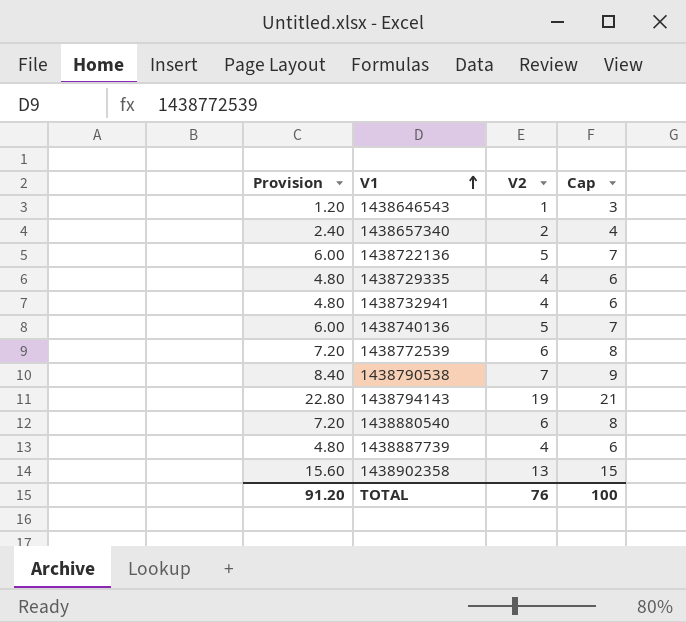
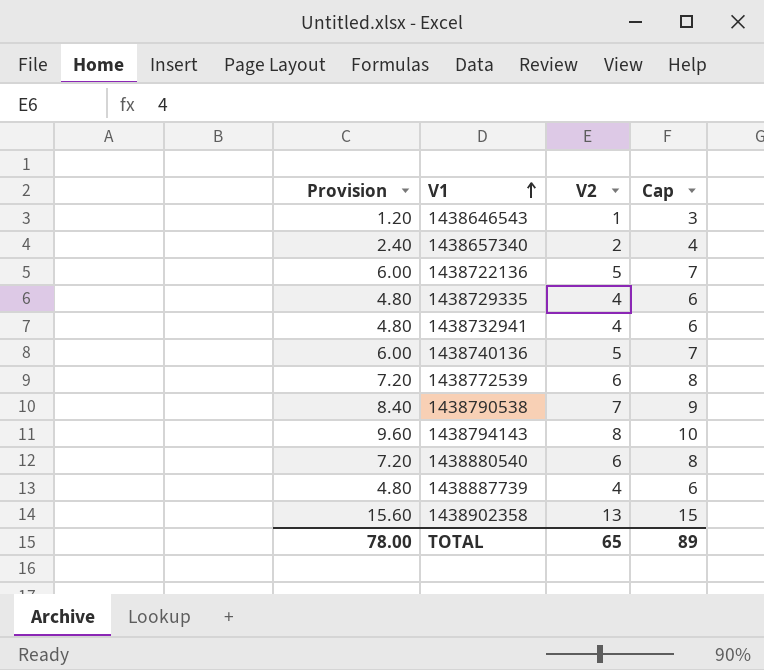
1438794143 | Provision: 22.80 -> 9.60
1438794143 | V2: 19 -> 8
1438794143 | Cap: 21 -> 10
TOTAL | Provision: 91.20 -> 78.00
TOTAL | V2: 76 -> 65
TOTAL | Cap: 100 -> 89

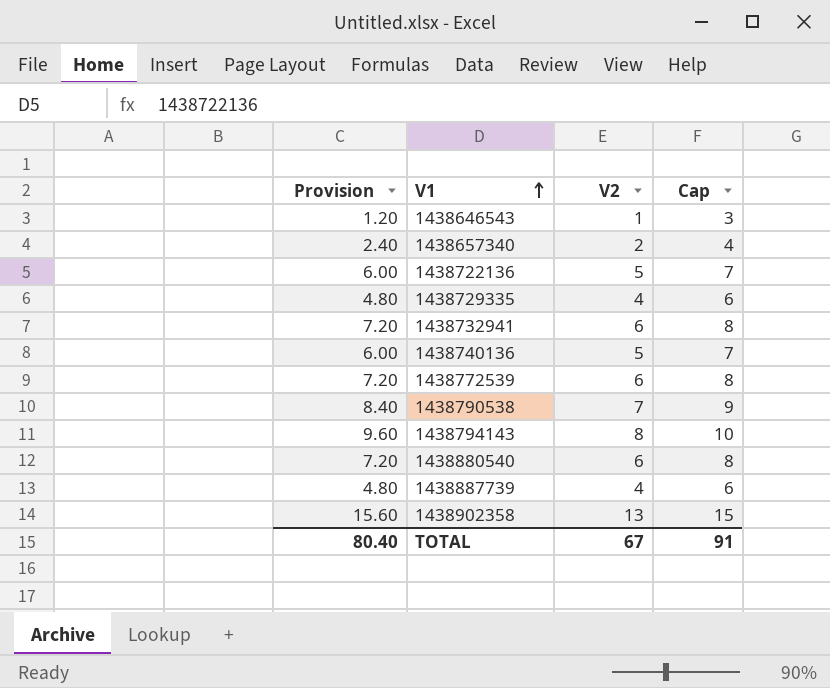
1438732941 | Provision: 4.80 -> 7.20
1438732941 | V2: 4 -> 6
1438732941 | Cap: 6 -> 8
TOTAL | Provision: 78.00 -> 80.40
TOTAL | V2: 65 -> 67
TOTAL | Cap: 89 -> 91

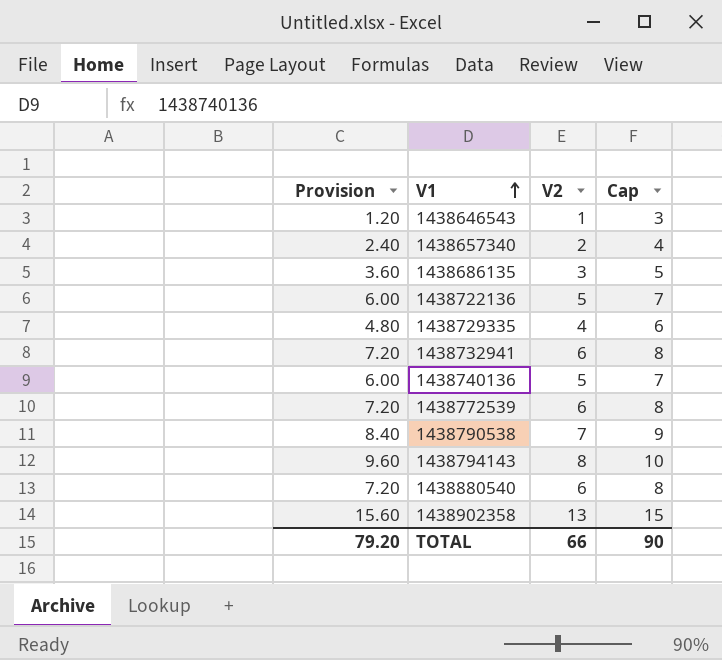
row 1438887739: 4.80 | 4 | 6 -> none
row 1438686135: none -> 3.60 | 3 | 5
TOTAL | Provision: 80.40 -> 79.20
TOTAL | V2: 67 -> 66
TOTAL | Cap: 91 -> 90

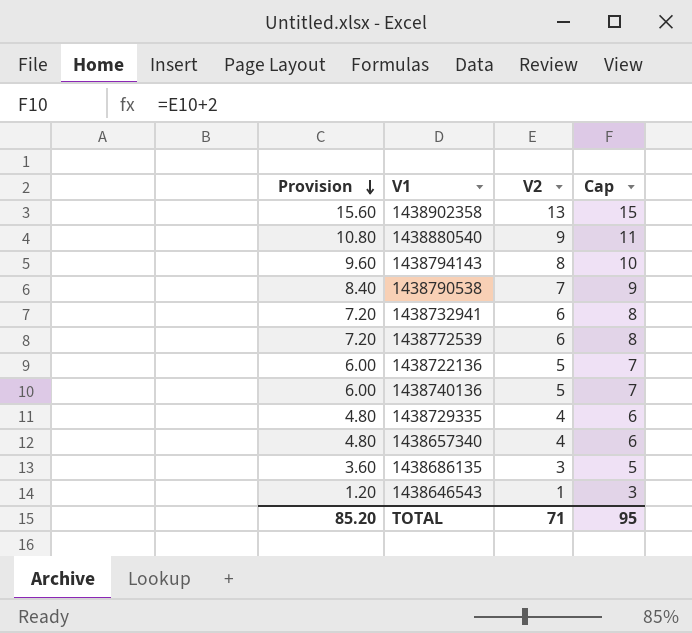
row order: V1 ascending -> Provision descending
1438880540 | Provision: 7.20 -> 10.80
1438880540 | V2: 6 -> 9
1438880540 | Cap: 8 -> 11
1438657340 | Provision: 2.40 -> 4.80
1438657340 | V2: 2 -> 4
1438657340 | Cap: 4 -> 6
TOTAL | Provision: 79.20 -> 85.20
TOTAL | V2: 66 -> 71
TOTAL | Cap: 90 -> 95

